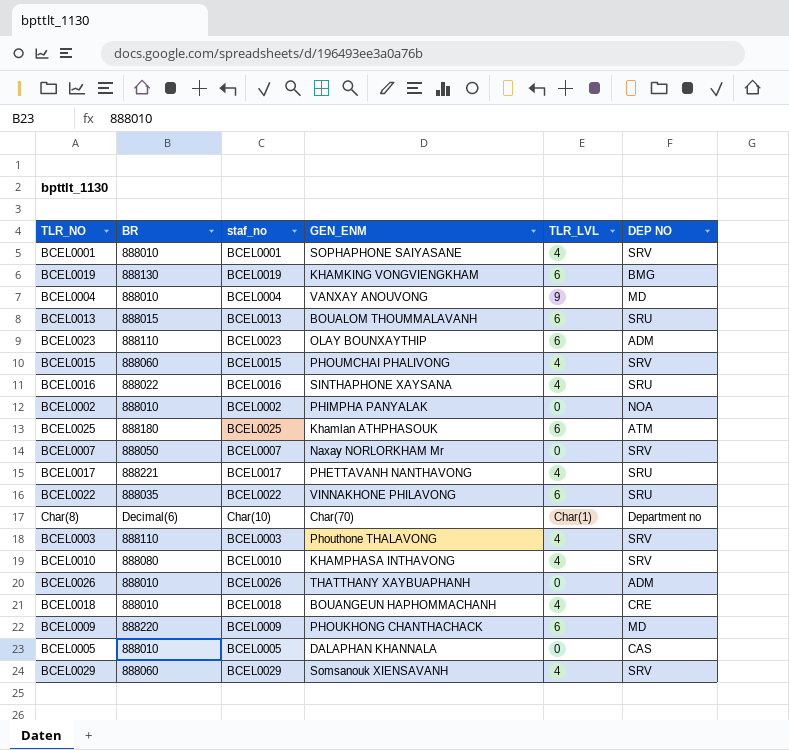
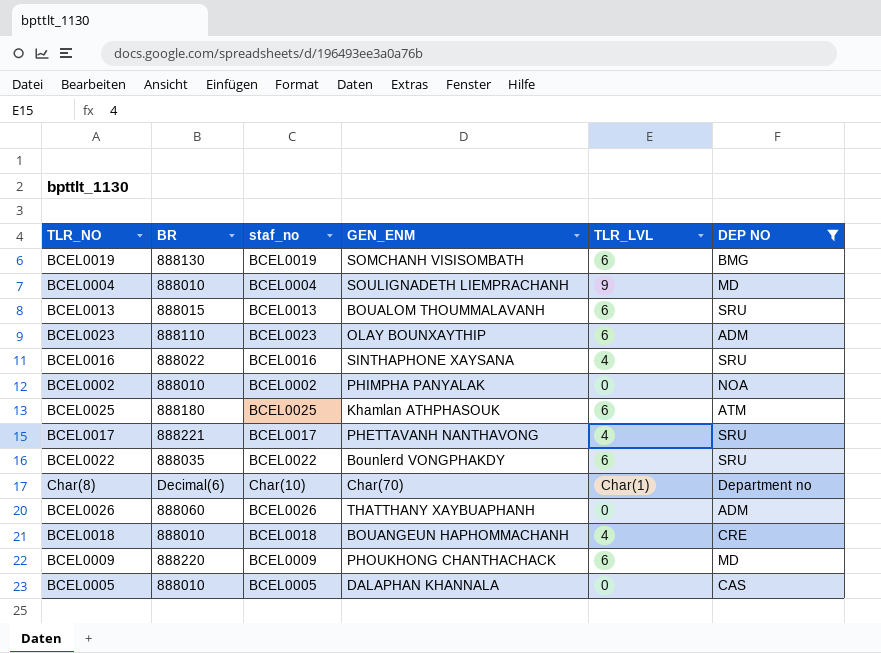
filter: none -> DEP NO != SRV
BCEL0019 | GEN_ENM: KHAMKING VONGVIENGKHAM -> SOMCHANH VISISOMBATH
BCEL0004 | GEN_ENM: VANXAY ANOUVONG -> SOULIGNADETH LIEMPRACHANH
BCEL0022 | GEN_ENM: VINNAKHONE PHILAVONG -> Bounlerd VONGPHAKDY
BCEL0026 | BR: 888010 -> 888060

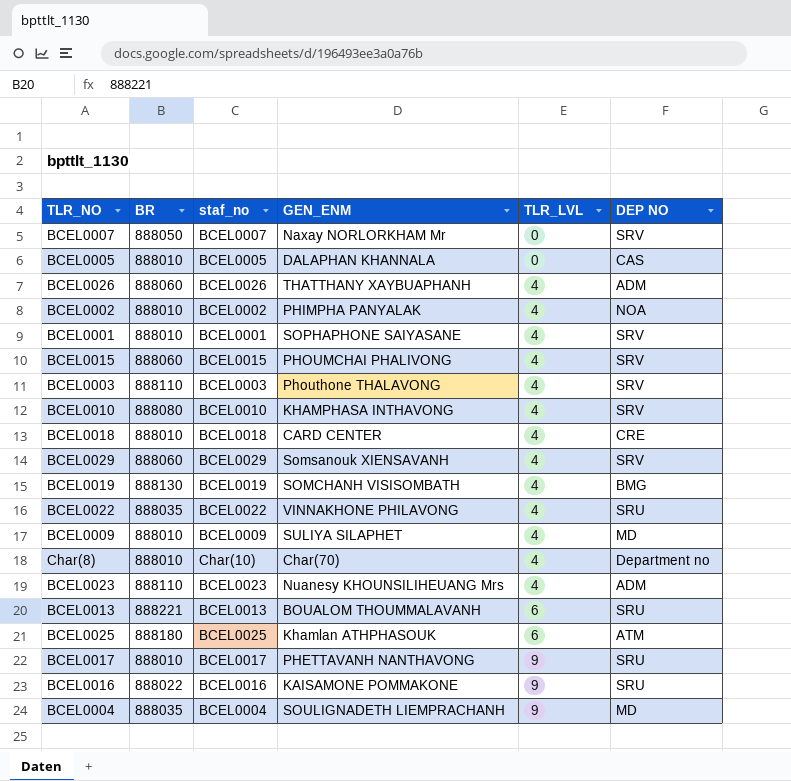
filter: DEP NO != SRV -> none
row order: none -> TLR_LVL ascending
BCEL0026 | TLR_LVL: 0 -> 4
BCEL0002 | TLR_LVL: 0 -> 4
BCEL0018 | GEN_ENM: BOUANGEUN HAPHOMMACHANH -> CARD CENTER
BCEL0019 | TLR_LVL: 6 -> 4
BCEL0022 | GEN_ENM: Bounlerd VONGPHAKDY -> VINNAKHONE PHILAVONG
BCEL0022 | TLR_LVL: 6 -> 4
BCEL0009 | BR: 888220 -> 888010
BCEL0009 | GEN_ENM: PHOUKHONG CHANTHACHACK -> SULIYA SILAPHET
BCEL0009 | TLR_LVL: 6 -> 4
Char(8) | BR: Decimal(6) -> 888010
Char(8) | TLR_LVL: Char(1) -> 4
BCEL0023 | GEN_ENM: OLAY BOUNXAYTHIP -> Nuanesy KHOUNSILIHEUANG Mrs
BCEL0023 | TLR_LVL: 6 -> 4
BCEL0013 | BR: 888015 -> 888221
BCEL0017 | BR: 888221 -> 888010
BCEL0017 | TLR_LVL: 4 -> 9
BCEL0016 | GEN_ENM: SINTHAPHONE XAYSANA -> KAISAMONE POMMAKONE
BCEL0016 | TLR_LVL: 4 -> 9
BCEL0004 | BR: 888010 -> 888035

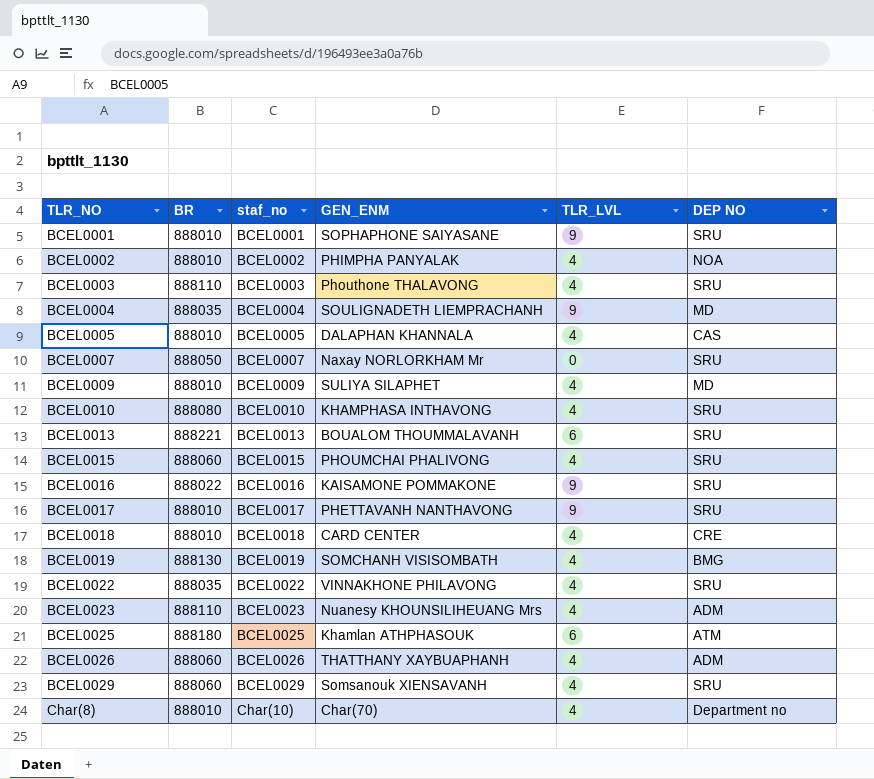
row order: TLR_LVL ascending -> TLR_NO ascending
BCEL0001 | TLR_LVL: 4 -> 9
BCEL0001 | DEP NO: SRV -> SRU
BCEL0003 | DEP NO: SRV -> SRU
BCEL0005 | TLR_LVL: 0 -> 4
BCEL0007 | DEP NO: SRV -> SRU
BCEL0010 | DEP NO: SRV -> SRU
BCEL0015 | DEP NO: SRV -> SRU
BCEL0029 | DEP NO: SRV -> SRU

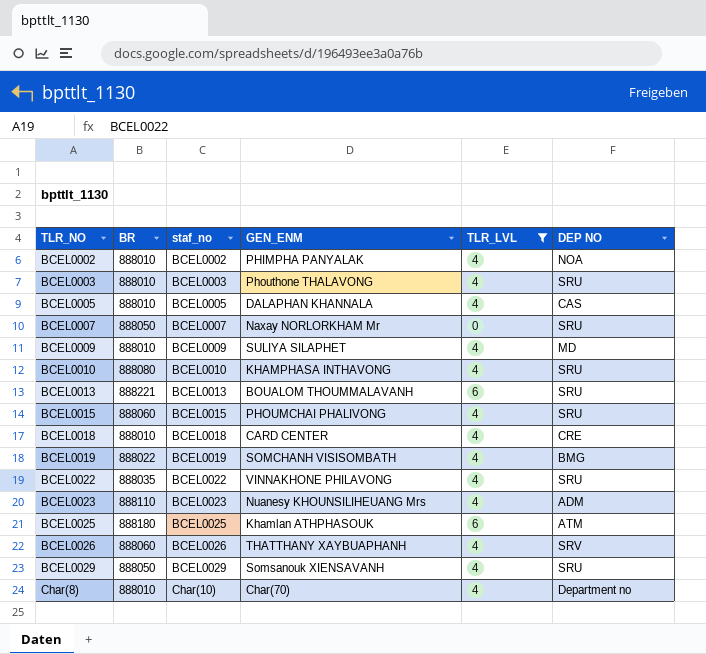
filter: none -> TLR_LVL != 9
BCEL0003 | BR: 888110 -> 888010
BCEL0019 | BR: 888130 -> 888022
BCEL0026 | DEP NO: ADM -> SRV
BCEL0029 | BR: 888060 -> 888050

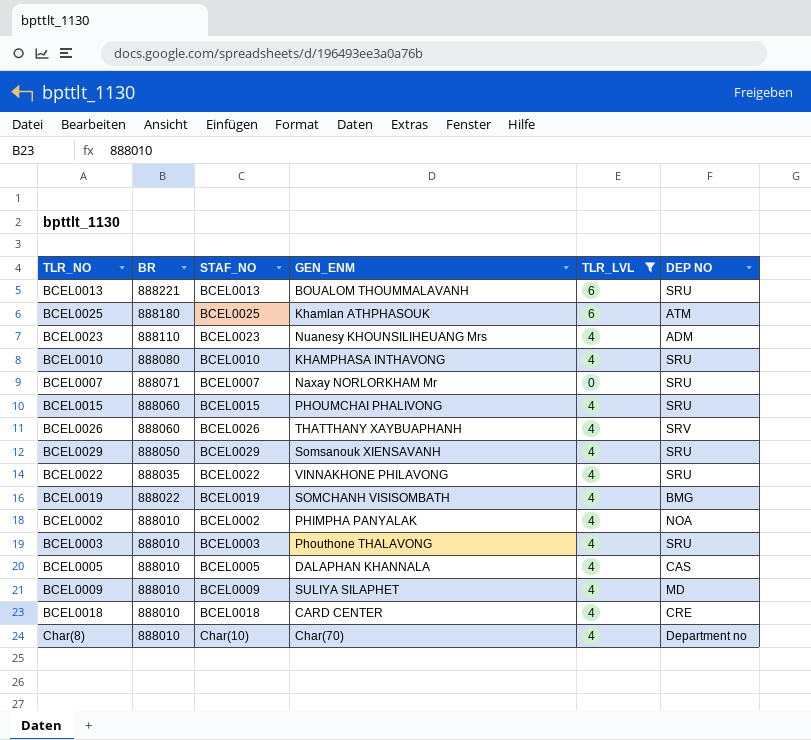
row order: TLR_NO ascending -> BR descending
column name: staf_no -> STAF_NO
BCEL0007 | BR: 888050 -> 888071

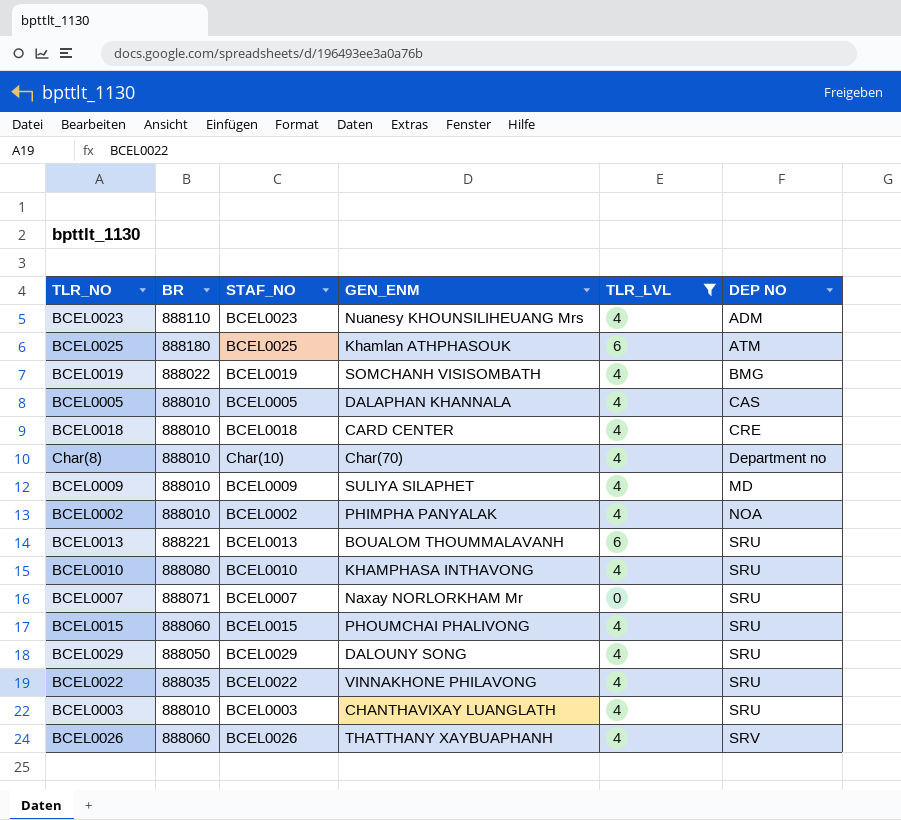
row order: BR descending -> DEP NO ascending
BCEL0029 | GEN_ENM: Somsanouk XIENSAVANH -> DALOUNY SONG
BCEL0003 | GEN_ENM: Phouthone THALAVONG -> CHANTHAVIXAY LUANGLATH

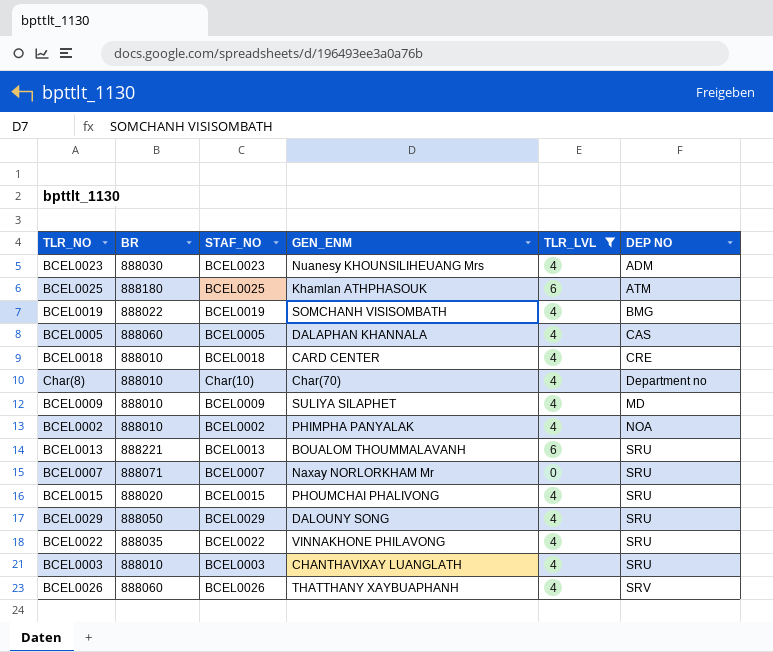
row BCEL0010: 888080 | BCEL0010 | KHAMPHASA INTHAVONG | 4 | SRU -> none
BCEL0023 | BR: 888110 -> 888030
BCEL0005 | BR: 888010 -> 888060
BCEL0015 | BR: 888060 -> 888020

